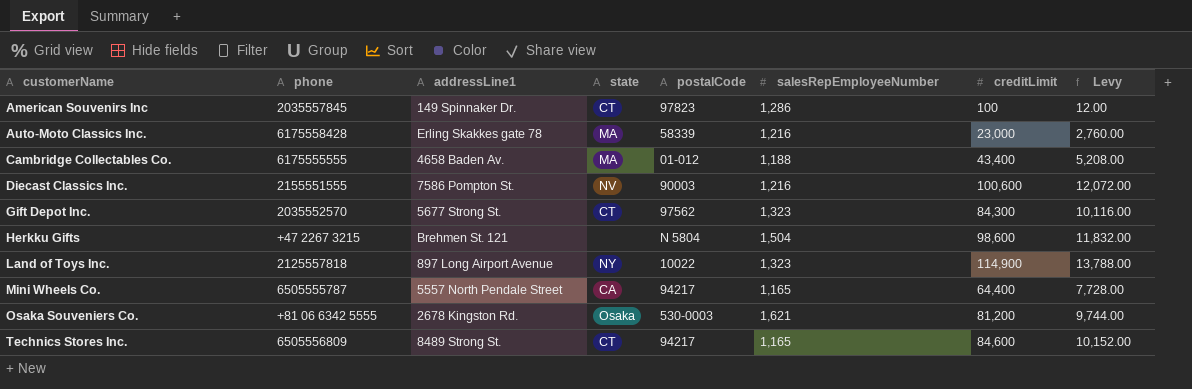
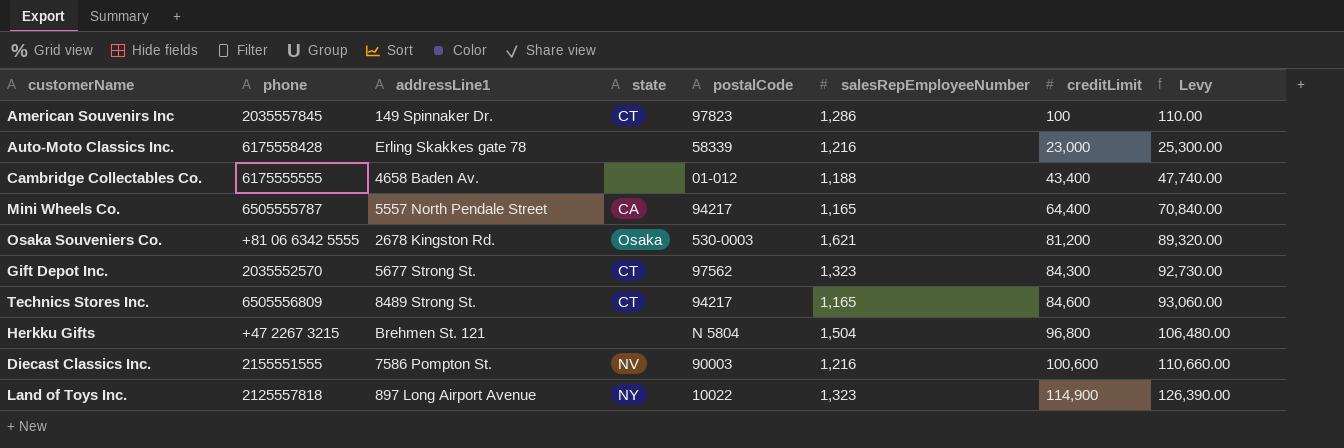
row order: customerName ascending -> creditLimit ascending
column Levy | formula: [creditLimit] * 0.12 -> [creditLimit] * 1.1
Auto-Moto Classics Inc. | state: MA -> none
Cambridge Collectables Co. | state: MA -> none
Herkku Gifts | creditLimit: 98,600 -> 96,800

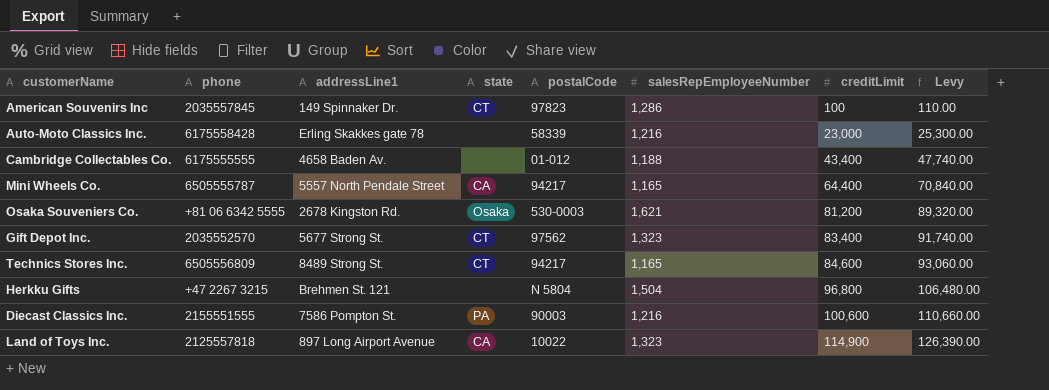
Gift Depot Inc. | creditLimit: 84,300 -> 83,400
Gift Depot Inc. | Levy: 92,730.00 -> 91,740.00
Diecast Classics Inc. | state: NV -> PA
Land of Toys Inc. | state: NY -> CA

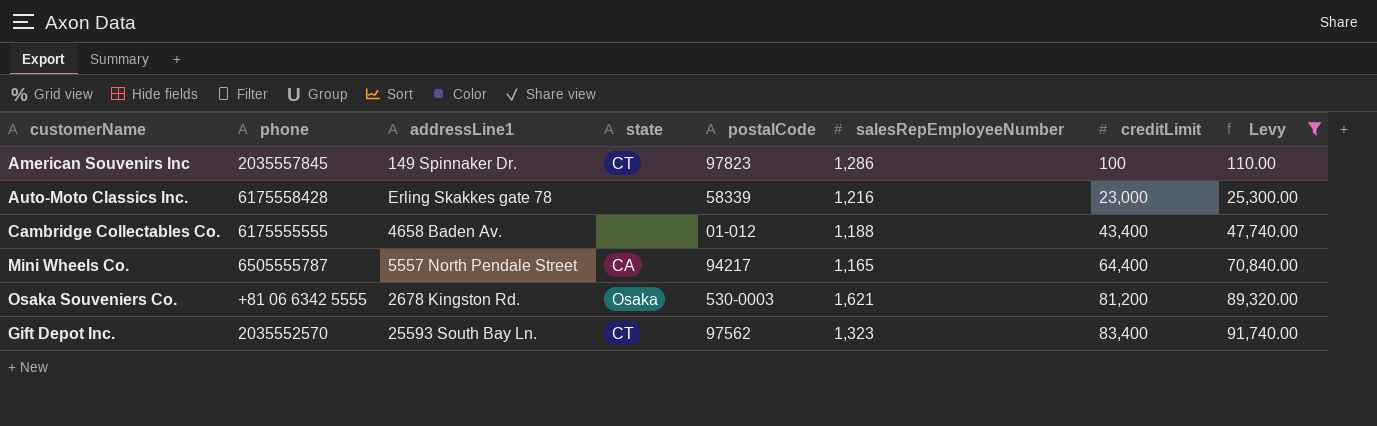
filter: none -> Levy <= 91,740.00
Gift Depot Inc. | addressLine1: 5677 Strong St. -> 25593 South Bay Ln.

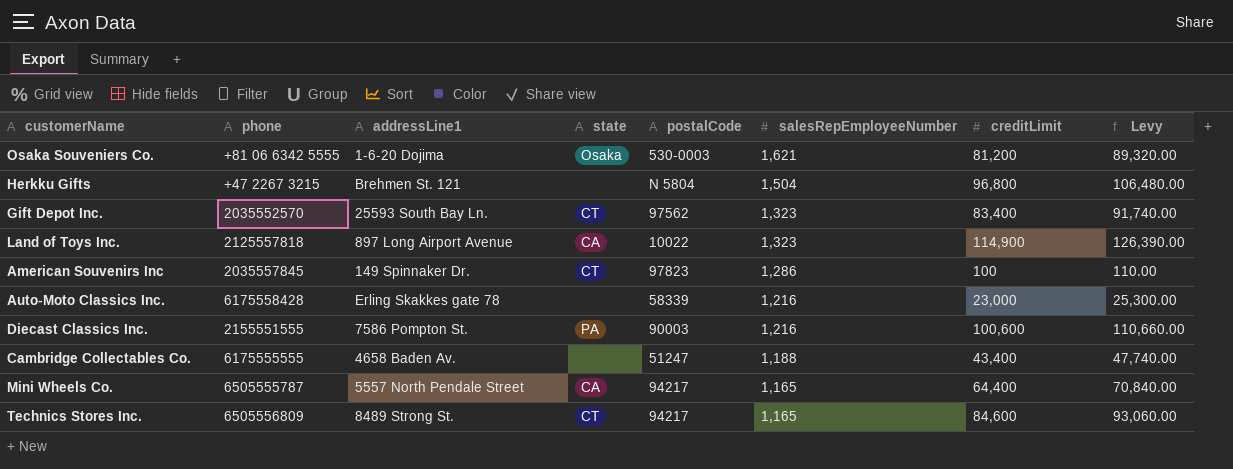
filter: Levy <= 91,740.00 -> none
row order: creditLimit ascending -> salesRepEmployeeNumber descending
Osaka Souveniers Co. | addressLine1: 2678 Kingston Rd. -> 1-6-20 Dojima
Cambridge Collectables Co. | postalCode: 01-012 -> 51247

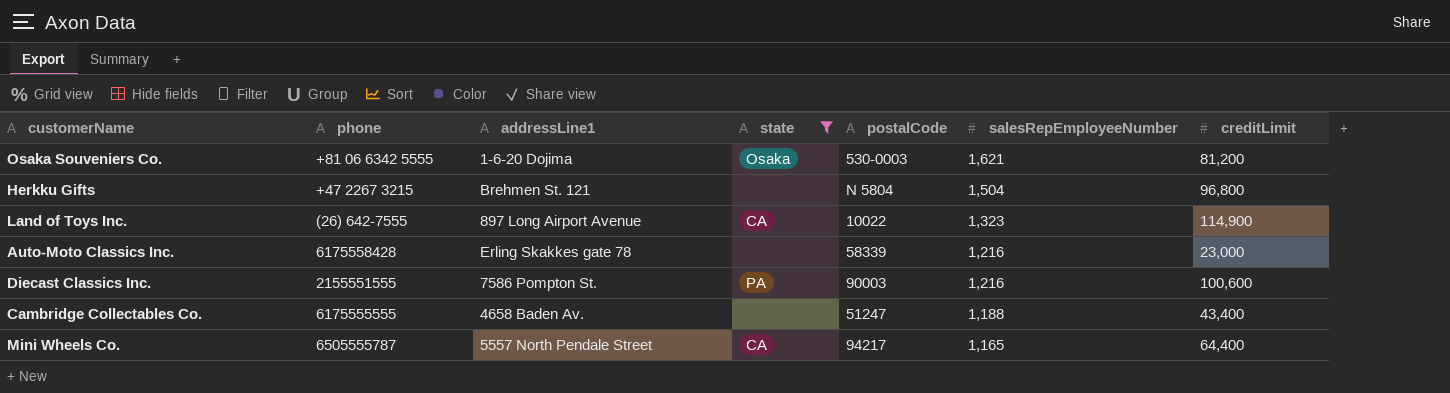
filter: none -> state != CT
column Levy | formula: [creditLimit] * 1.1 -> none
Land of Toys Inc. | phone: 2125557818 -> (26) 642-7555

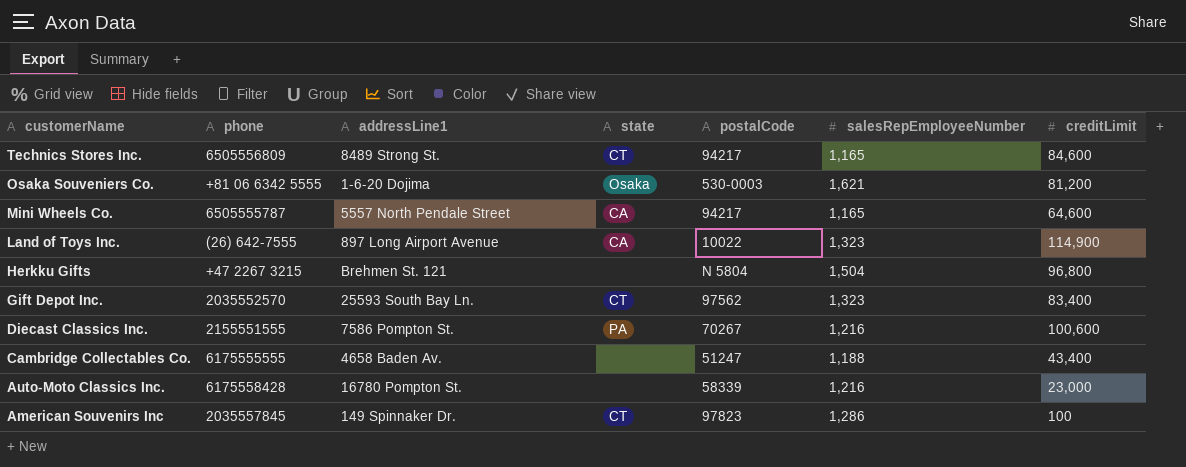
filter: state != CT -> none
row order: salesRepEmployeeNumber descending -> customerName descending
Mini Wheels Co. | creditLimit: 64,400 -> 64,600
Diecast Classics Inc. | postalCode: 90003 -> 70267
Auto-Moto Classics Inc. | addressLine1: Erling Skakkes gate 78 -> 16780 Pompton St.

